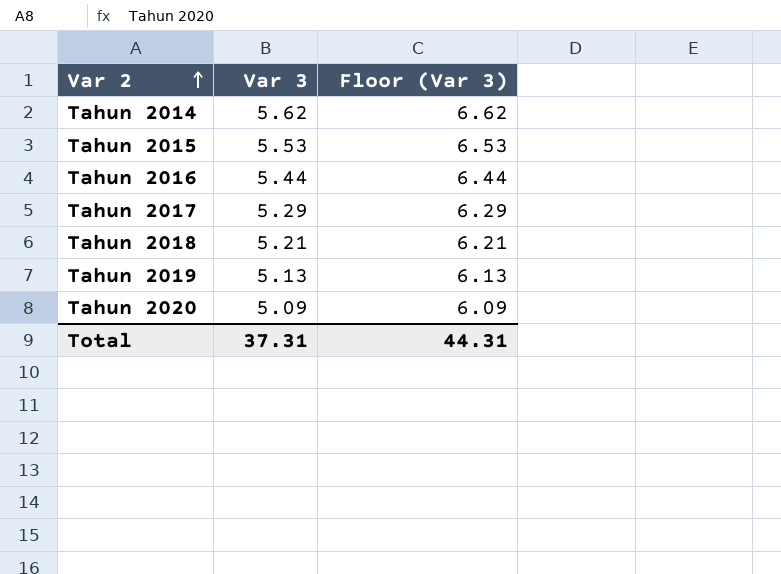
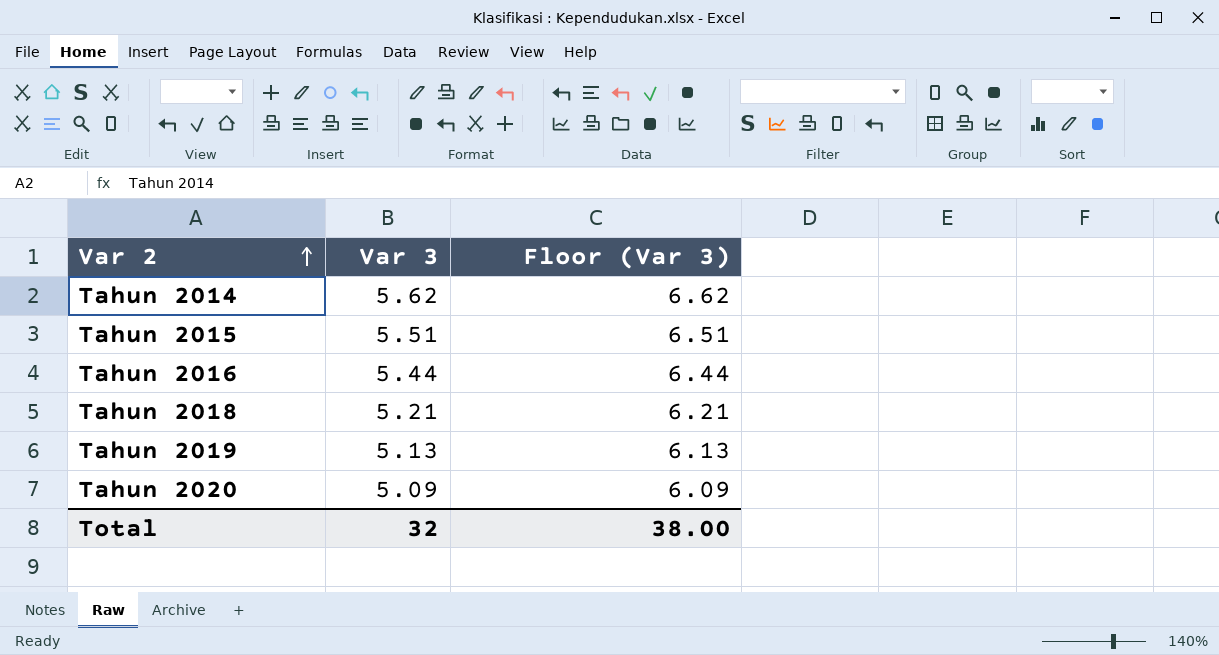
row Tahun 2017: 5.29 | 6.29 -> none
Tahun 2015 | Var 3: 5.53 -> 5.51
Tahun 2015 | Floor (Var 3): 6.53 -> 6.51
Total | Var 3: 37.31 -> 32
Total | Floor (Var 3): 44.31 -> 38.00

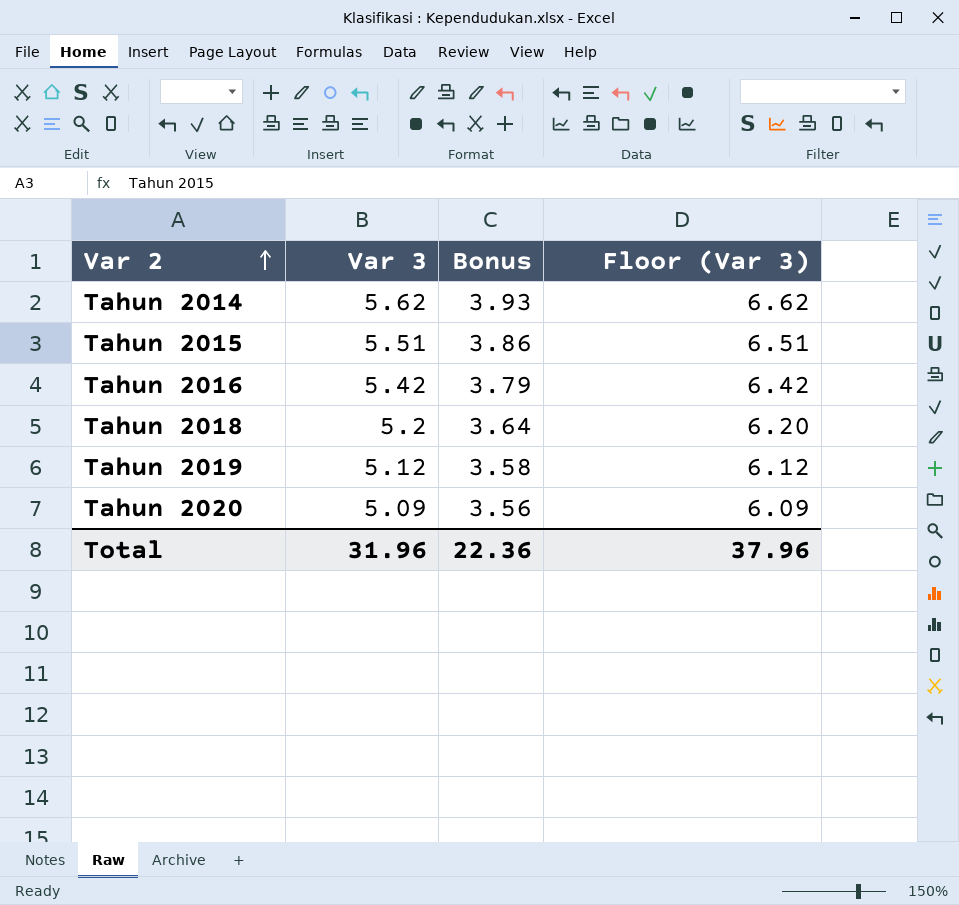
column Bonus | formula: none -> [Var 3] * 0.7
Tahun 2016 | Var 3: 5.44 -> 5.42
Tahun 2016 | Floor (Var 3): 6.44 -> 6.42
Tahun 2018 | Var 3: 5.21 -> 5.2
Tahun 2018 | Floor (Var 3): 6.21 -> 6.20
Tahun 2019 | Var 3: 5.13 -> 5.12
Tahun 2019 | Floor (Var 3): 6.13 -> 6.12
Total | Var 3: 32 -> 31.96
Total | Floor (Var 3): 38.00 -> 37.96

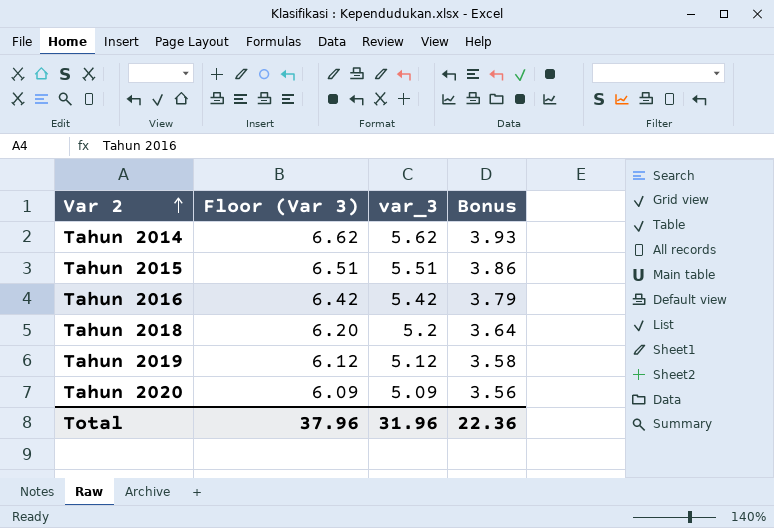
column Floor (Var 3) | position: 4 -> 2
column name: Var 3 -> var_3

